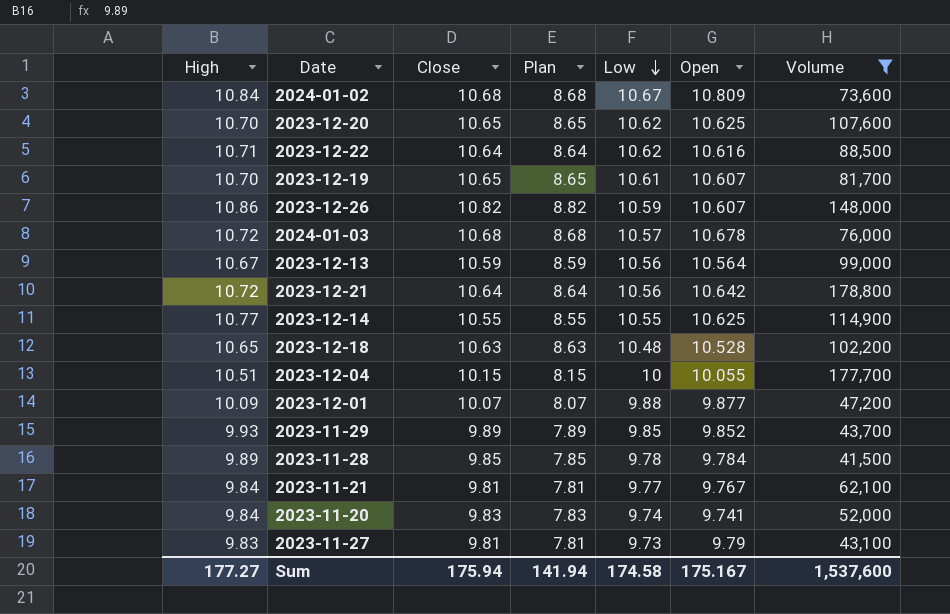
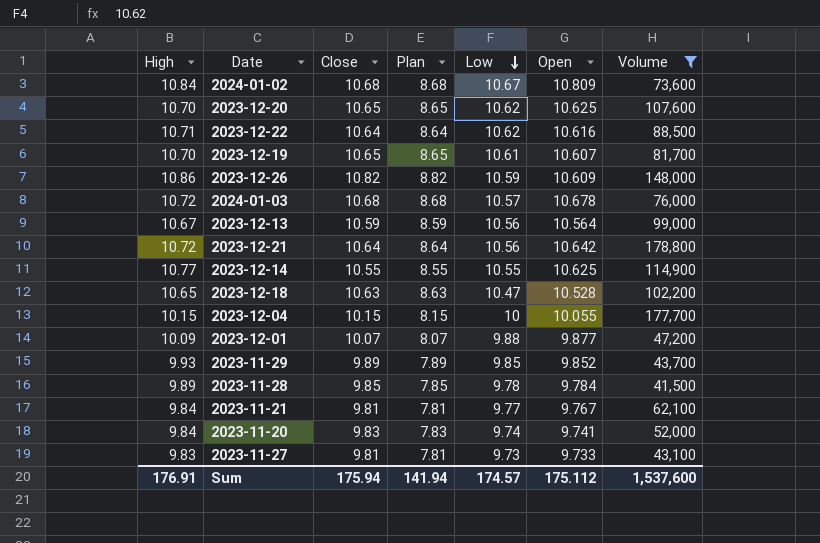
2023-12-26 | Open: 10.607 -> 10.609
2023-12-18 | Low: 10.48 -> 10.47
2023-12-04 | High: 10.51 -> 10.15
2023-11-27 | Open: 9.79 -> 9.733
Sum | High: 177.27 -> 176.91
Sum | Low: 174.58 -> 174.57
Sum | Open: 175.167 -> 175.112

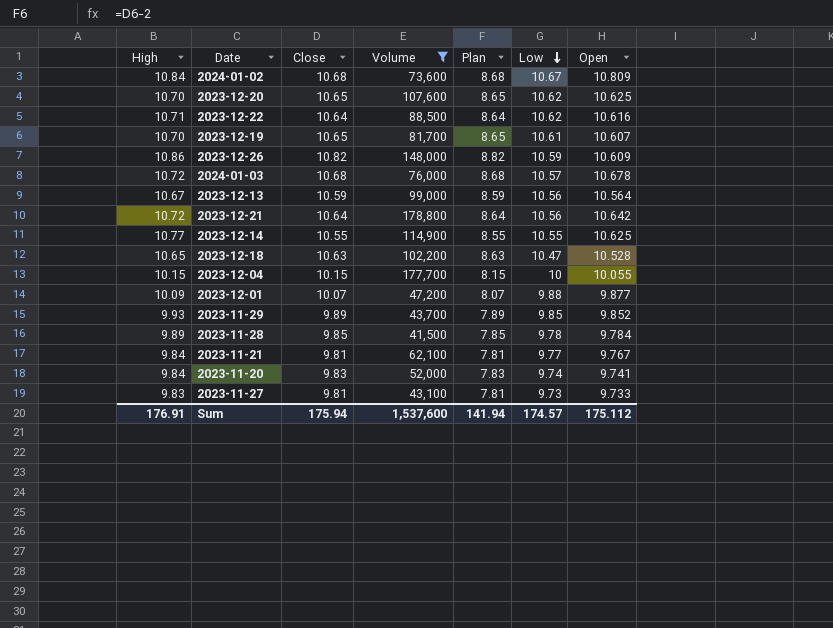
column Volume | position: 7 -> 4

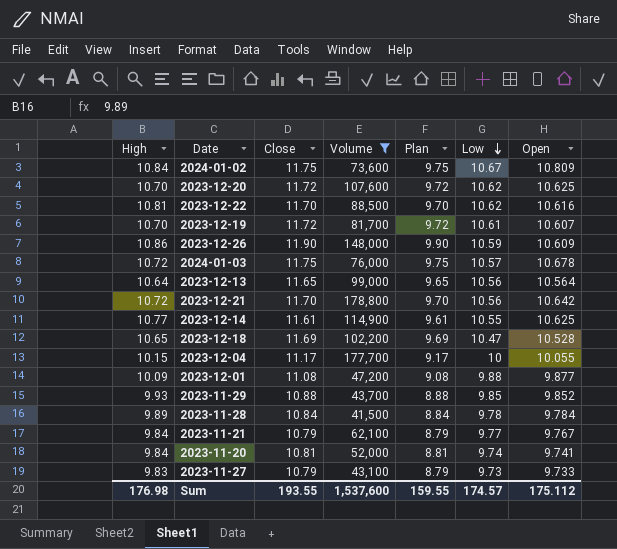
2024-01-02 | Close: 10.68 -> 11.75
2024-01-02 | Plan: 8.68 -> 9.75
2023-12-20 | Close: 10.65 -> 11.72
2023-12-20 | Plan: 8.65 -> 9.72
2023-12-22 | High: 10.71 -> 10.81
2023-12-22 | Close: 10.64 -> 11.70
2023-12-22 | Plan: 8.64 -> 9.70
2023-12-19 | Close: 10.65 -> 11.72
2023-12-19 | Plan: 8.65 -> 9.72
2023-12-26 | Close: 10.82 -> 11.90
2023-12-26 | Plan: 8.82 -> 9.90
2024-01-03 | Close: 10.68 -> 11.75
2024-01-03 | Plan: 8.68 -> 9.75
2023-12-13 | High: 10.67 -> 10.64
2023-12-13 | Close: 10.59 -> 11.65
2023-12-13 | Plan: 8.59 -> 9.65
2023-12-21 | Close: 10.64 -> 11.70
2023-12-21 | Plan: 8.64 -> 9.70
2023-12-14 | Close: 10.55 -> 11.61
2023-12-14 | Plan: 8.55 -> 9.61
2023-12-18 | Close: 10.63 -> 11.69
2023-12-18 | Plan: 8.63 -> 9.69
2023-12-04 | Close: 10.15 -> 11.17
2023-12-04 | Plan: 8.15 -> 9.17
2023-12-01 | Close: 10.07 -> 11.08
2023-12-01 | Plan: 8.07 -> 9.08
2023-11-29 | Close: 9.89 -> 10.88
2023-11-29 | Plan: 7.89 -> 8.88
2023-11-28 | Close: 9.85 -> 10.84
2023-11-28 | Plan: 7.85 -> 8.84
2023-11-21 | Close: 9.81 -> 10.79
2023-11-21 | Plan: 7.81 -> 8.79
2023-11-20 | Close: 9.83 -> 10.81
2023-11-20 | Plan: 7.83 -> 8.81
2023-11-27 | Close: 9.81 -> 10.79
2023-11-27 | Plan: 7.81 -> 8.79
Sum | High: 176.91 -> 176.98
Sum | Close: 175.94 -> 193.55
Sum | Plan: 141.94 -> 159.55

